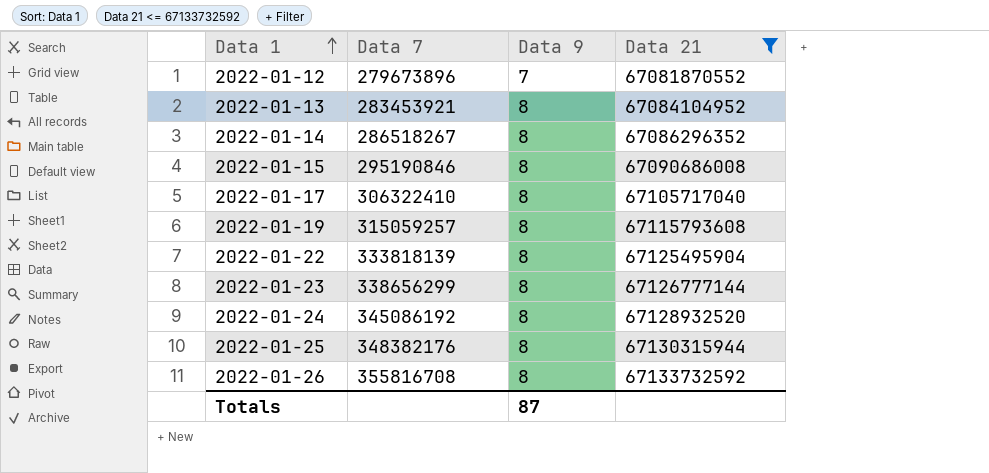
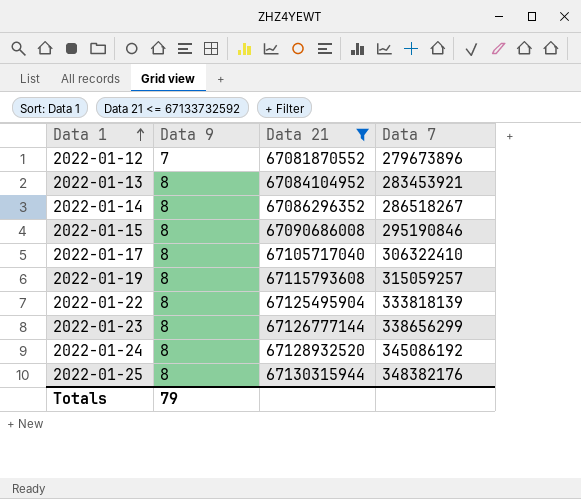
column Data 7 | position: 2 -> 4
row 2022-01-26: 355816708 | 8 | 67133732592 -> none
Totals | Data 9: 87 -> 79

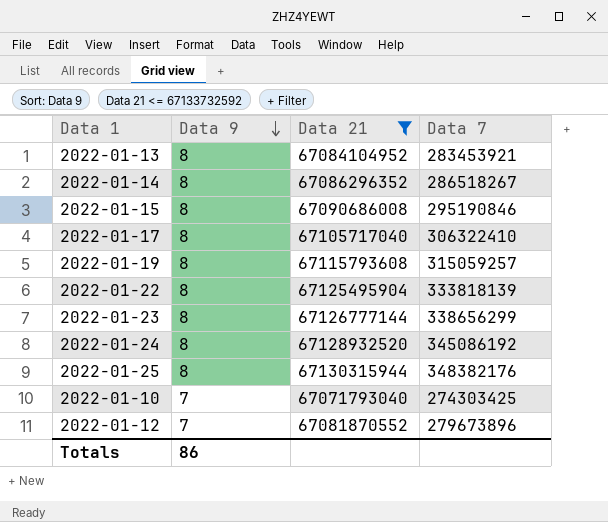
row order: Data 1 ascending -> Data 9 descending
row 2022-01-10: none -> 7 | 67071793040 | 274303425
Totals | Data 9: 79 -> 86

